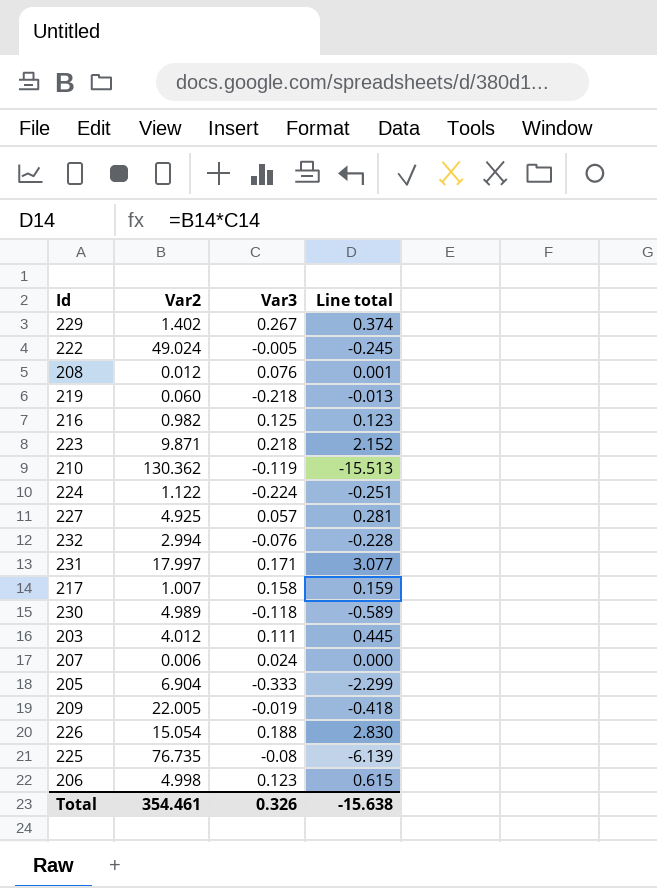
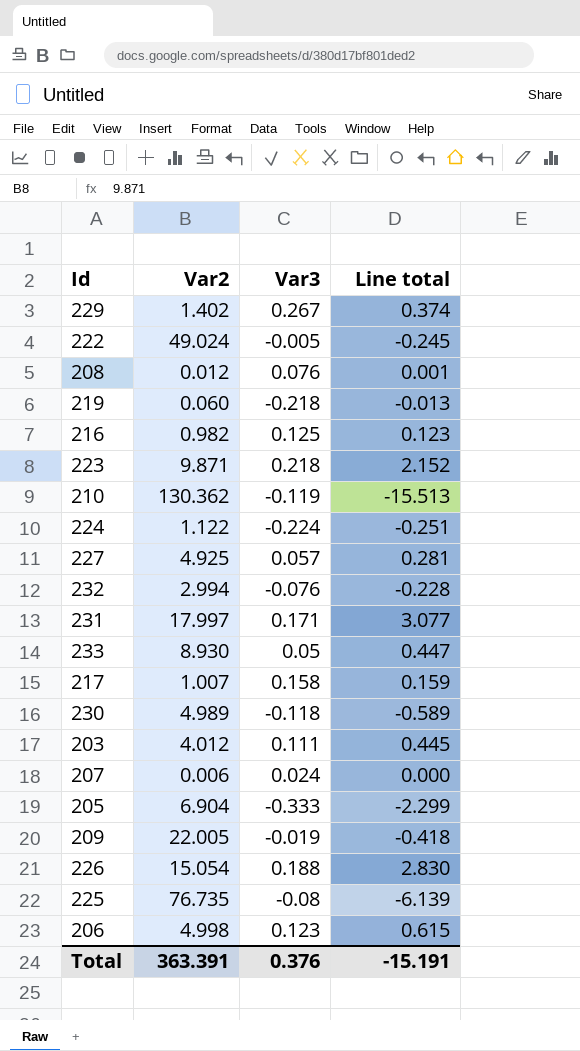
row 233: none -> 8.930 | 0.05 | 0.447
Total | Var2: 354.461 -> 363.391
Total | Var3: 0.326 -> 0.376
Total | Line total: -15.638 -> -15.191

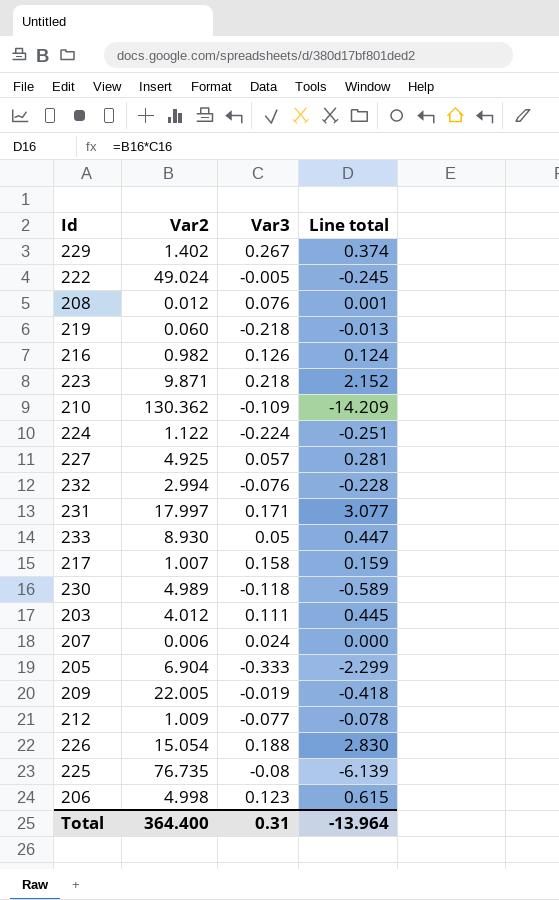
216 | Var3: 0.125 -> 0.126
216 | Line total: 0.123 -> 0.124
210 | Var3: -0.119 -> -0.109
210 | Line total: -15.513 -> -14.209
row 212: none -> 1.009 | -0.077 | -0.078
Total | Var2: 363.391 -> 364.400
Total | Var3: 0.376 -> 0.31
Total | Line total: -15.191 -> -13.964

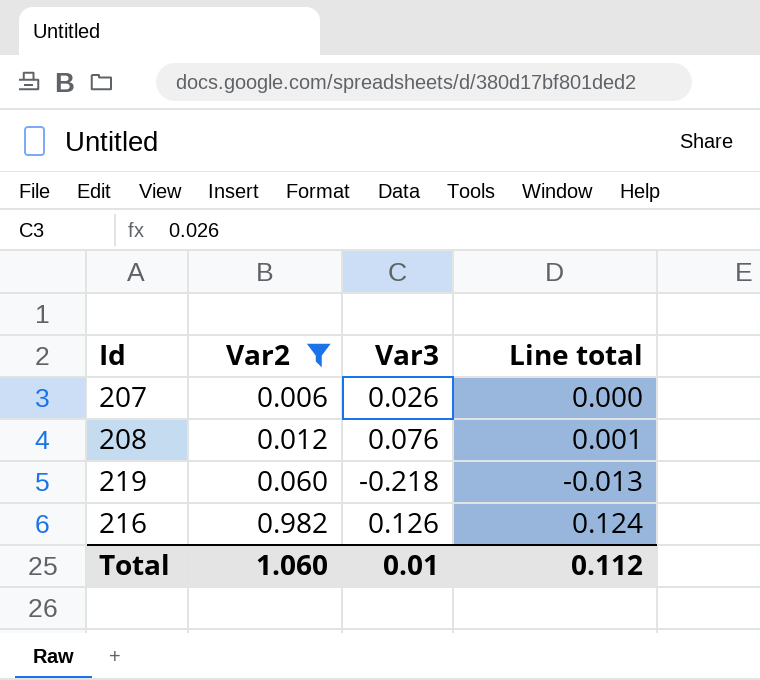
filter: none -> Var2 <= 0.982
row order: none -> Var2 ascending
207 | Var3: 0.024 -> 0.026
Total | Var2: 364.400 -> 1.060
Total | Var3: 0.31 -> 0.01
Total | Line total: -13.964 -> 0.112

